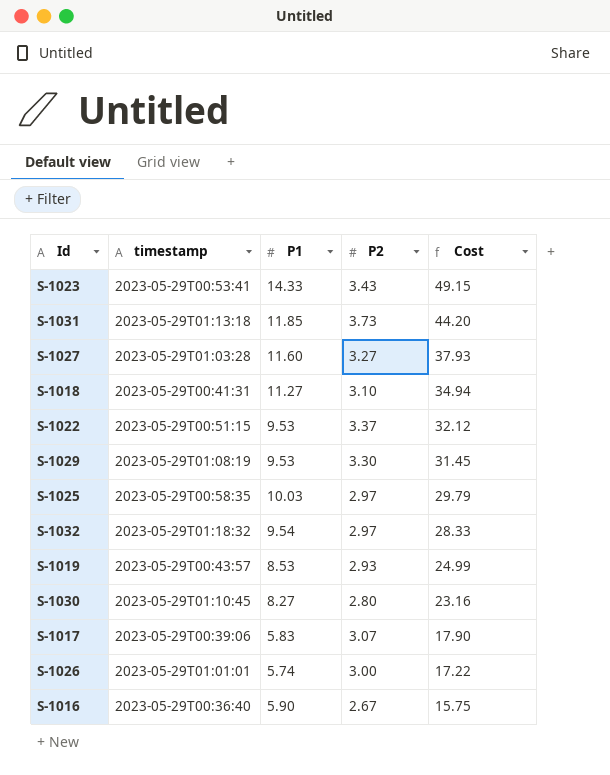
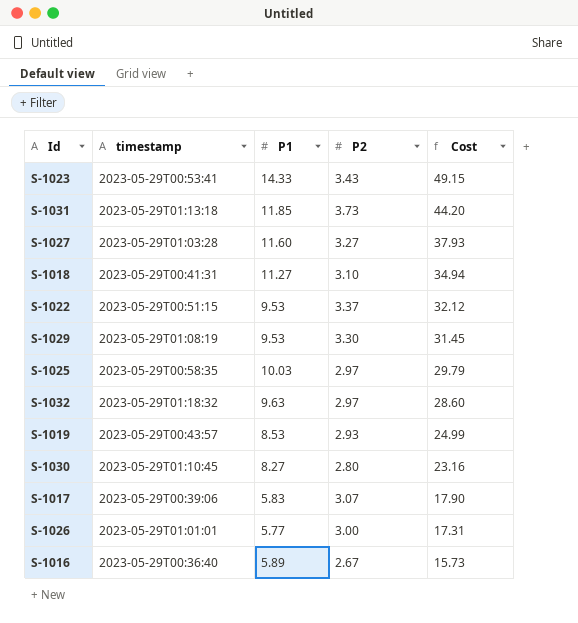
S-1032 | P1: 9.54 -> 9.63
S-1032 | Cost: 28.33 -> 28.60
S-1026 | P1: 5.74 -> 5.77
S-1026 | Cost: 17.22 -> 17.31
S-1016 | P1: 5.90 -> 5.89
S-1016 | Cost: 15.75 -> 15.73

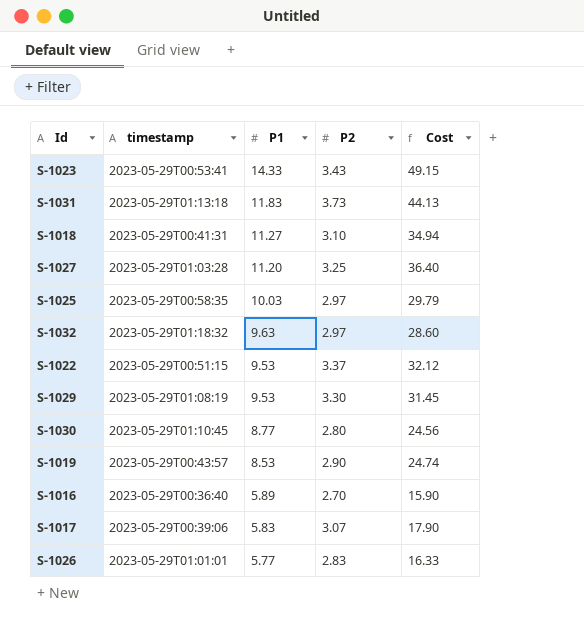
row order: Cost descending -> P1 descending
S-1031 | P1: 11.85 -> 11.83
S-1031 | Cost: 44.20 -> 44.13
S-1027 | P1: 11.60 -> 11.20
S-1027 | P2: 3.27 -> 3.25
S-1027 | Cost: 37.93 -> 36.40
S-1030 | P1: 8.27 -> 8.77
S-1030 | Cost: 23.16 -> 24.56
S-1019 | P2: 2.93 -> 2.90
S-1019 | Cost: 24.99 -> 24.74
S-1016 | P2: 2.67 -> 2.70
S-1016 | Cost: 15.73 -> 15.90
S-1026 | P2: 3.00 -> 2.83
S-1026 | Cost: 17.31 -> 16.33

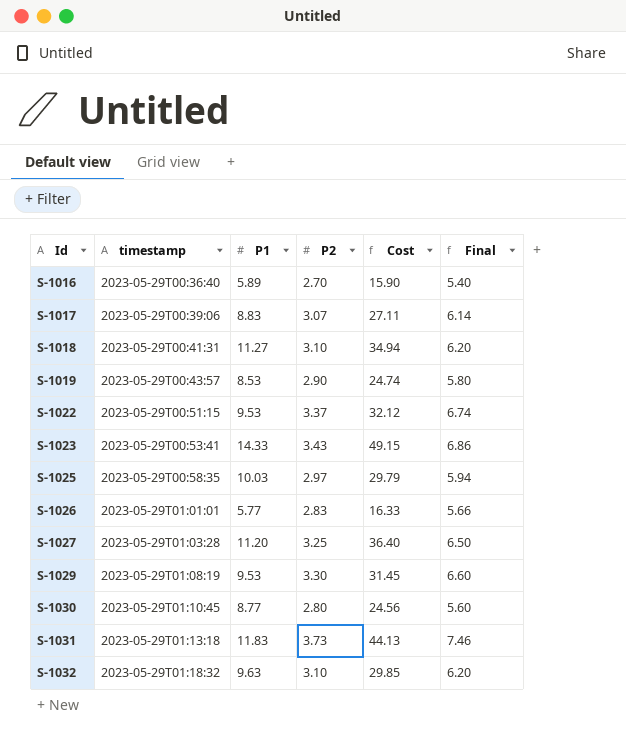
row order: P1 descending -> Id ascending
column Final | formula: none -> [P2] * 2
S-1017 | P1: 5.83 -> 8.83
S-1017 | Cost: 17.90 -> 27.11
S-1032 | P2: 2.97 -> 3.10
S-1032 | Cost: 28.60 -> 29.85

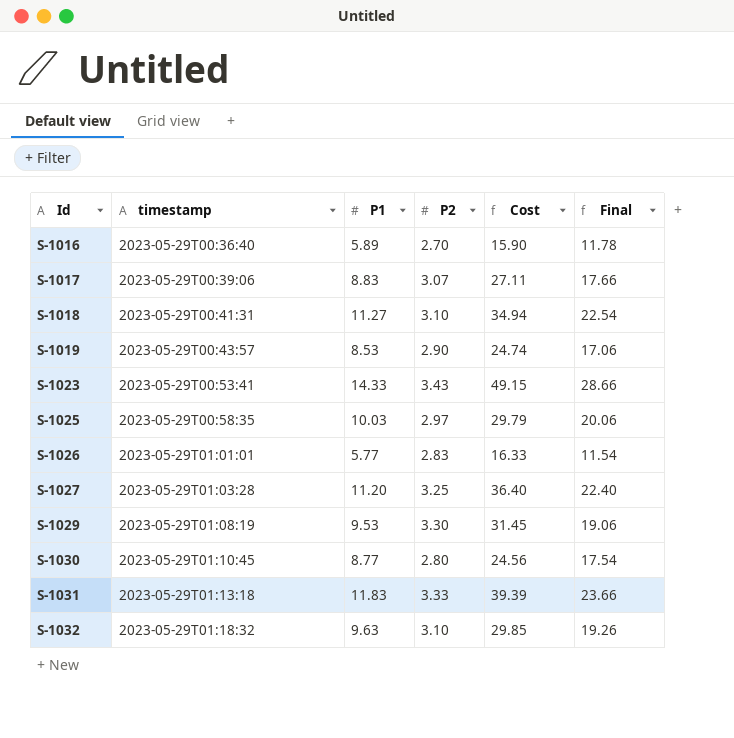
column Final | formula: [P2] * 2 -> [P1] * 2
row S-1022: 2023-05-29T00:51:15 | 9.53 | 3.37 | 32.12 | 6.74 -> none
S-1031 | P2: 3.73 -> 3.33
S-1031 | Cost: 44.13 -> 39.39

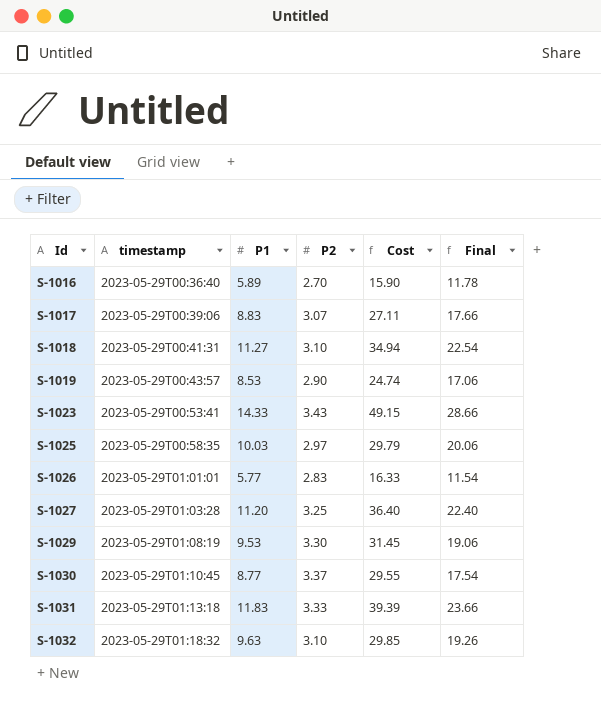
S-1030 | P2: 2.80 -> 3.37
S-1030 | Cost: 24.56 -> 29.55

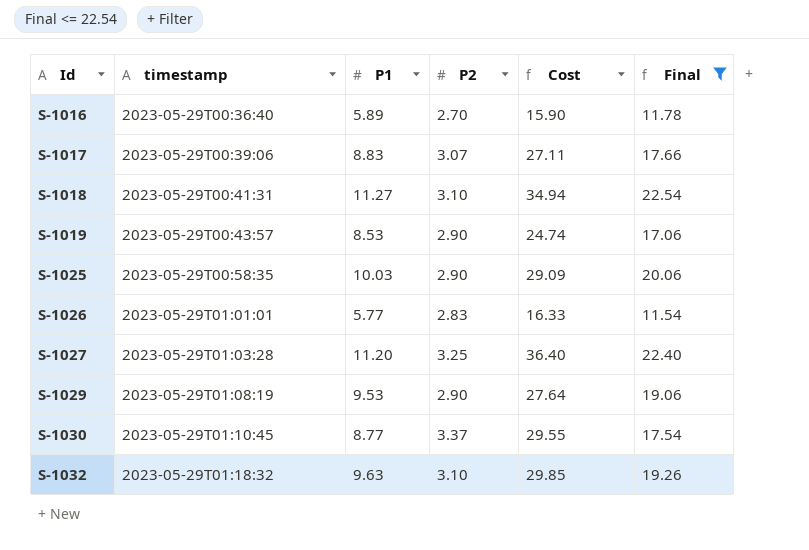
filter: none -> Final <= 22.54
S-1025 | P2: 2.97 -> 2.90
S-1025 | Cost: 29.79 -> 29.09
S-1029 | P2: 3.30 -> 2.90
S-1029 | Cost: 31.45 -> 27.64

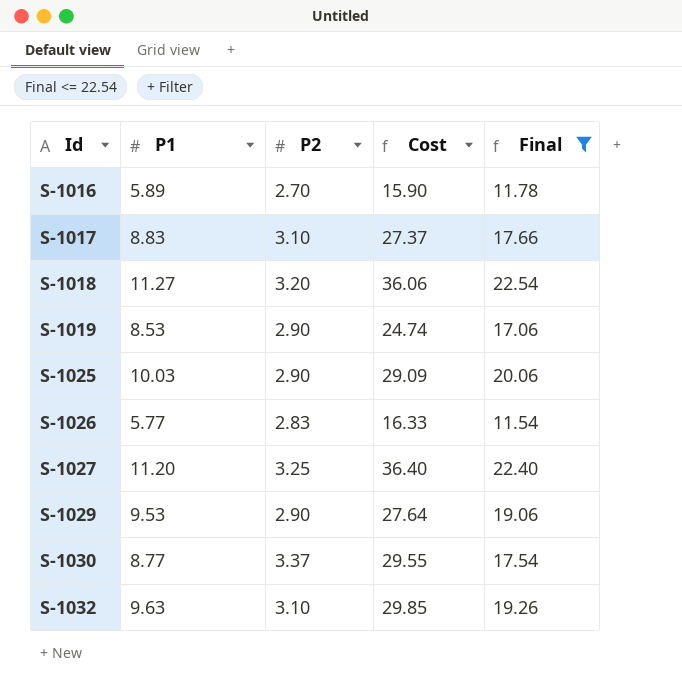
column timestamp | position: 2 -> none
S-1017 | P2: 3.07 -> 3.10
S-1017 | Cost: 27.11 -> 27.37
S-1018 | P2: 3.10 -> 3.20
S-1018 | Cost: 34.94 -> 36.06

